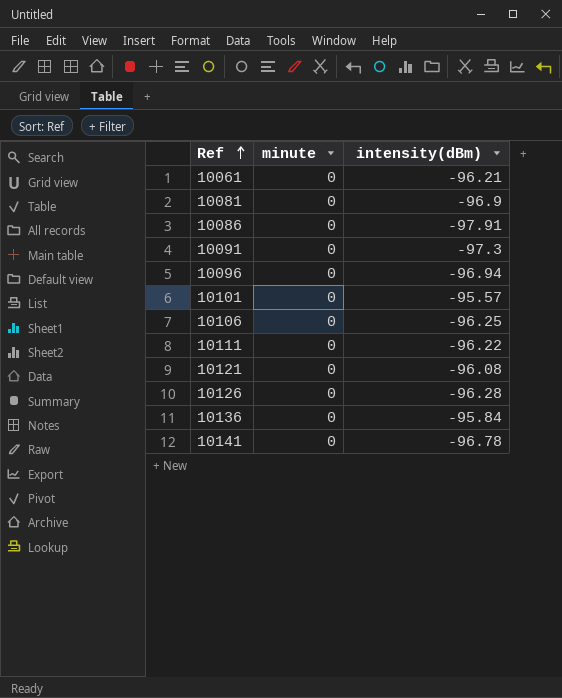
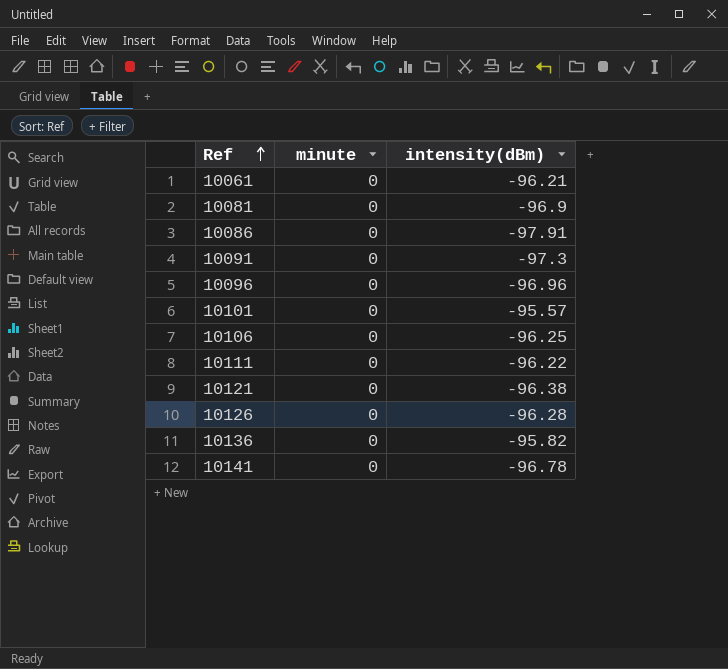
10096 | intensity(dBm): -96.94 -> -96.96
10121 | intensity(dBm): -96.08 -> -96.38
10136 | intensity(dBm): -95.84 -> -95.82

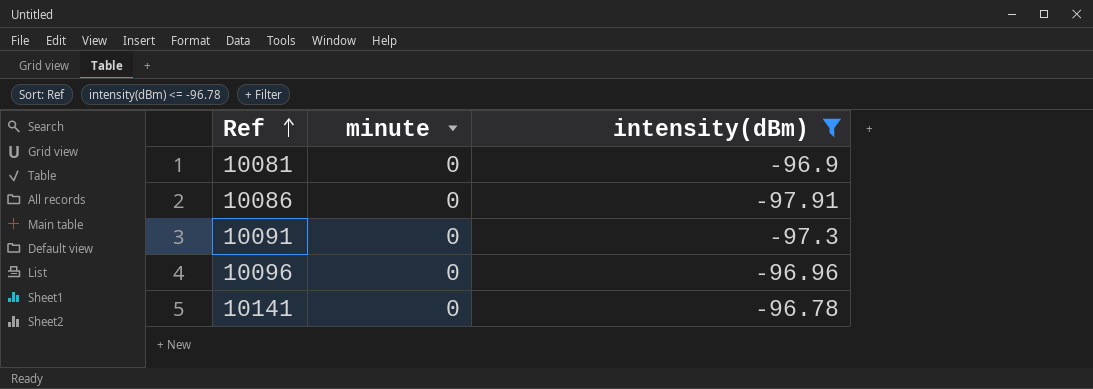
filter: none -> intensity(dBm) <= -96.78

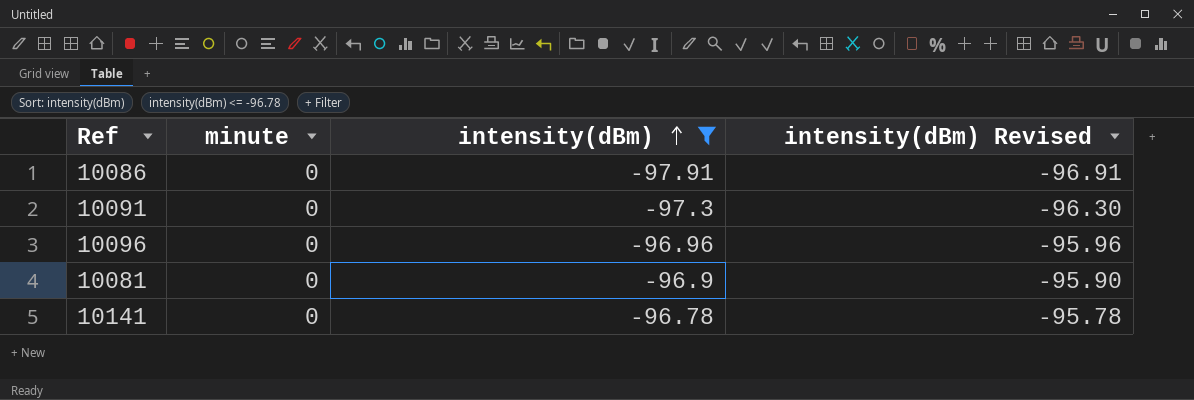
row order: Ref ascending -> intensity(dBm) ascending
column intensity(dBm) Revised | formula: none -> [intensity(dBm)] + 1

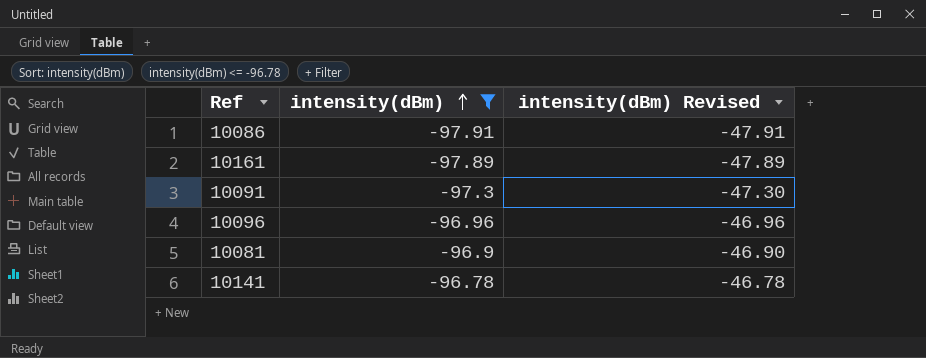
column minute | position: 2 -> none
column intensity(dBm) Revised | formula: [intensity(dBm)] + 1 -> [intensity(dBm)] + 50
row 10161: none -> -97.89 | -47.89

